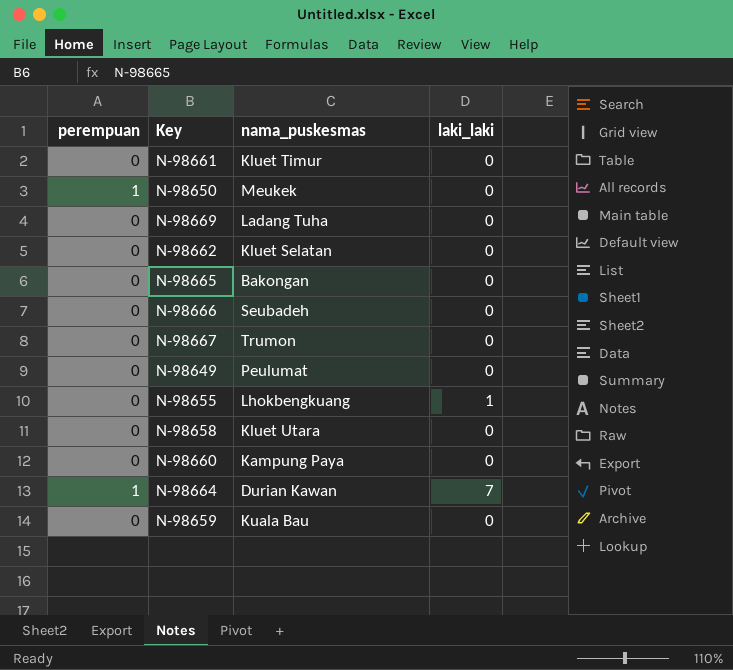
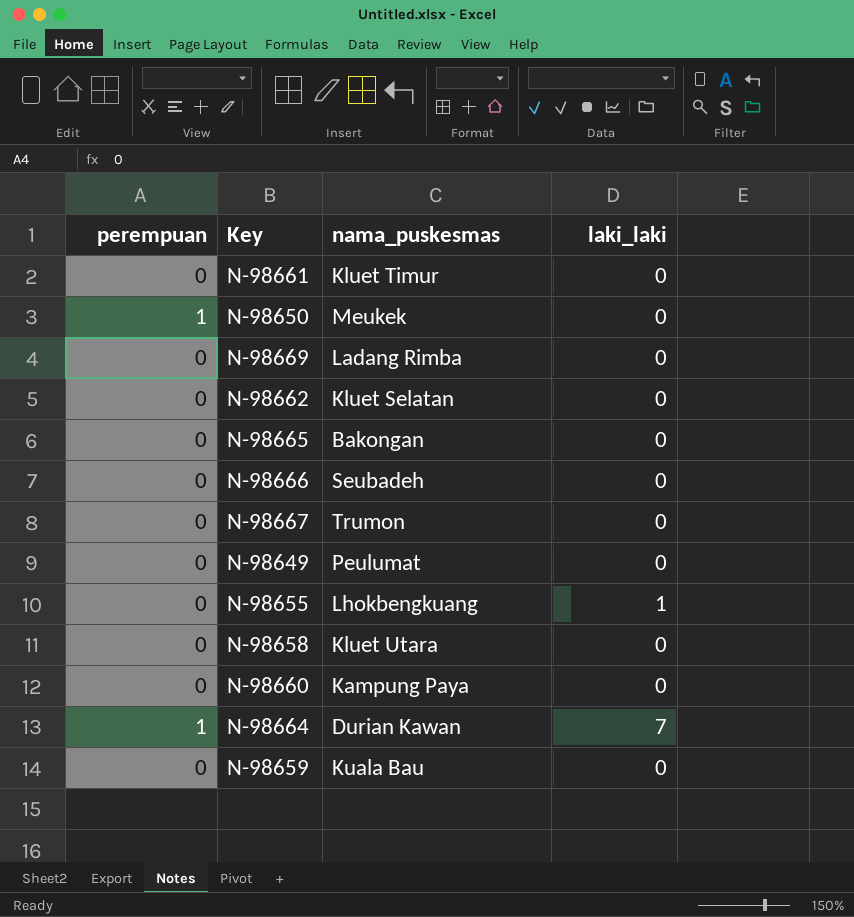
N-98669 | nama_puskesmas: Ladang Tuha -> Ladang Rimba

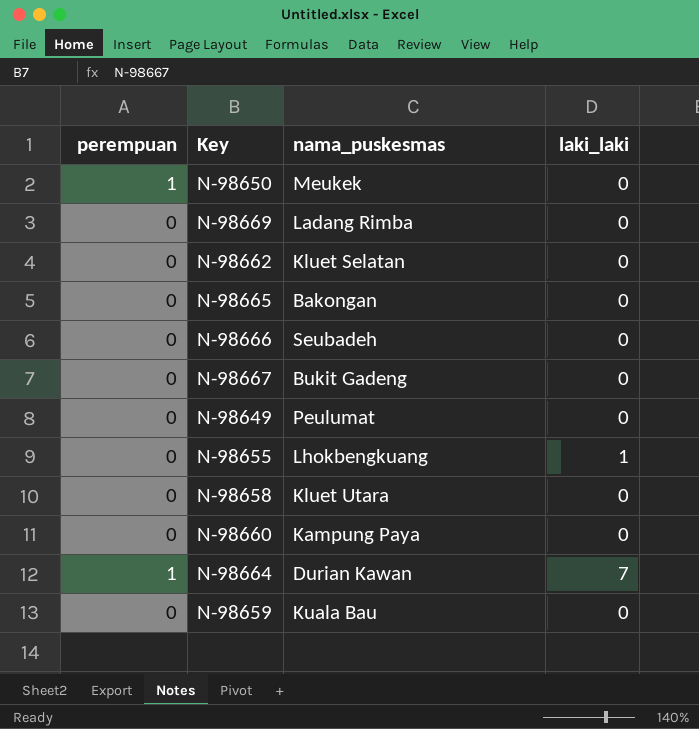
row N-98661: 0 | Kluet Timur | 0 -> none
N-98667 | nama_puskesmas: Trumon -> Bukit Gadeng

